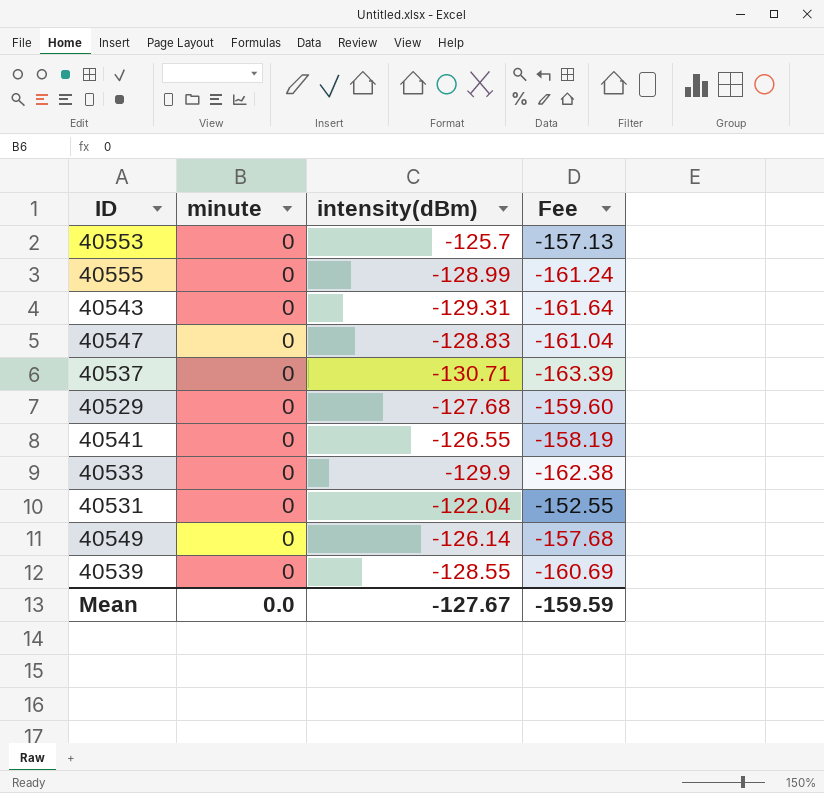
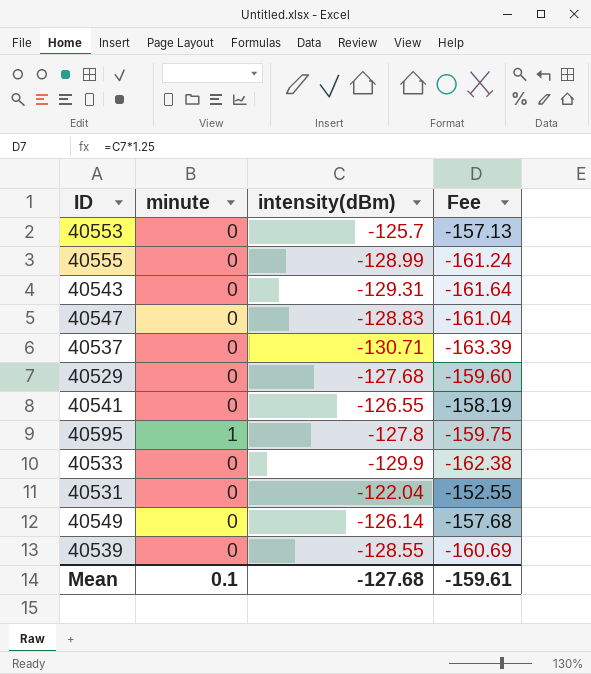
row 40595: none -> 1 | -127.8 | -159.75
Mean | minute: 0.0 -> 0.1
Mean | intensity(dBm): -127.67 -> -127.68
Mean | Fee: -159.59 -> -159.61

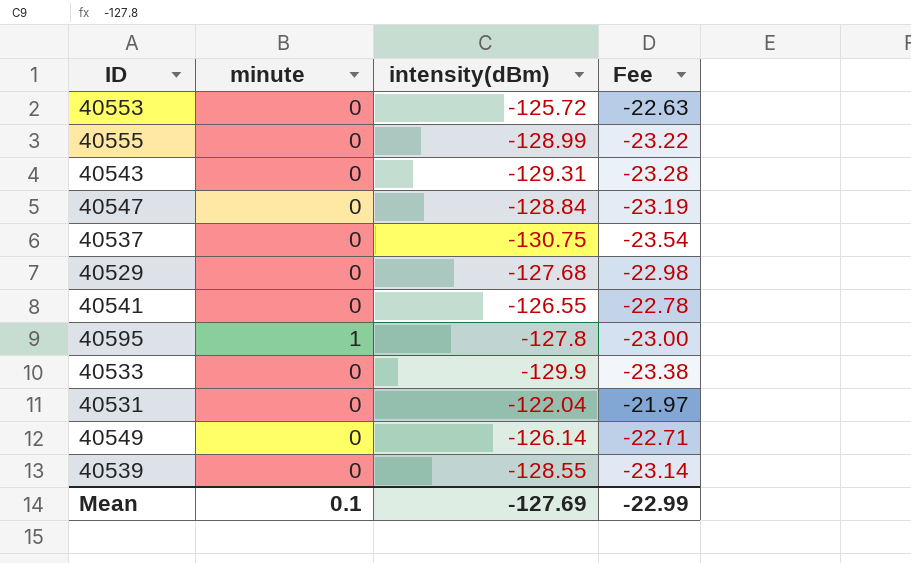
column Fee | formula: [intensity(dBm)] * 1.25 -> [intensity(dBm)] * 0.18
40553 | intensity(dBm): -125.7 -> -125.72
40547 | intensity(dBm): -128.83 -> -128.84
40537 | intensity(dBm): -130.71 -> -130.75
Mean | intensity(dBm): -127.68 -> -127.69
Mean | Fee: -159.61 -> -22.99

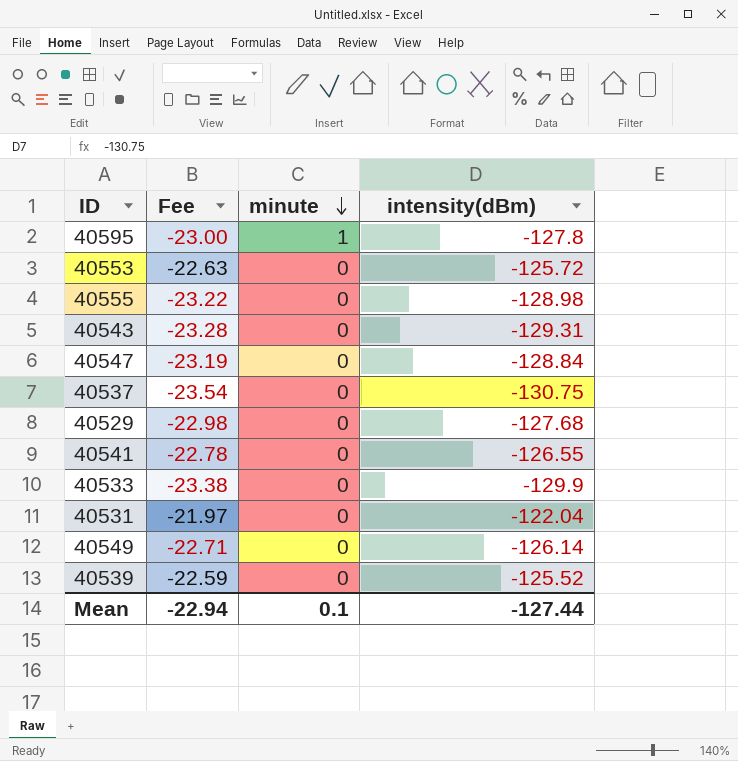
row order: none -> minute descending
column Fee | position: 4 -> 2
40555 | intensity(dBm): -128.99 -> -128.98
40539 | Fee: -23.14 -> -22.59
40539 | intensity(dBm): -128.55 -> -125.52
Mean | Fee: -22.99 -> -22.94
Mean | intensity(dBm): -127.69 -> -127.44

